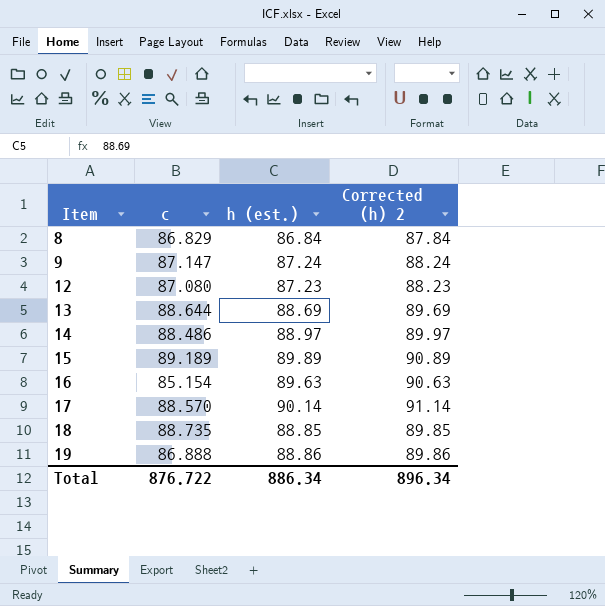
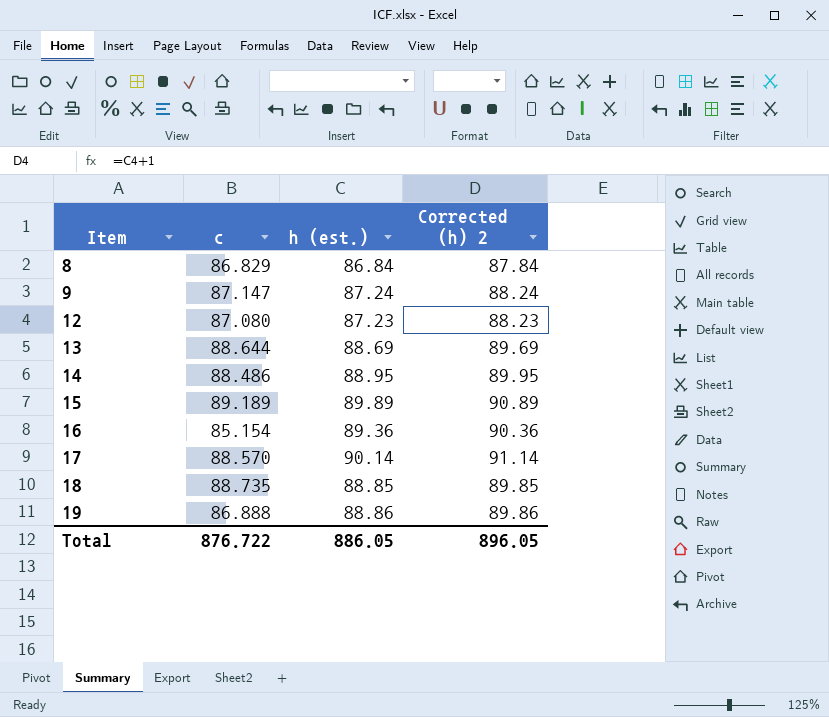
14 | h (est.): 88.97 -> 88.95
14 | Corrected (h) 2: 89.97 -> 89.95
16 | h (est.): 89.63 -> 89.36
16 | Corrected (h) 2: 90.63 -> 90.36
Total | h (est.): 886.34 -> 886.05
Total | Corrected (h) 2: 896.34 -> 896.05

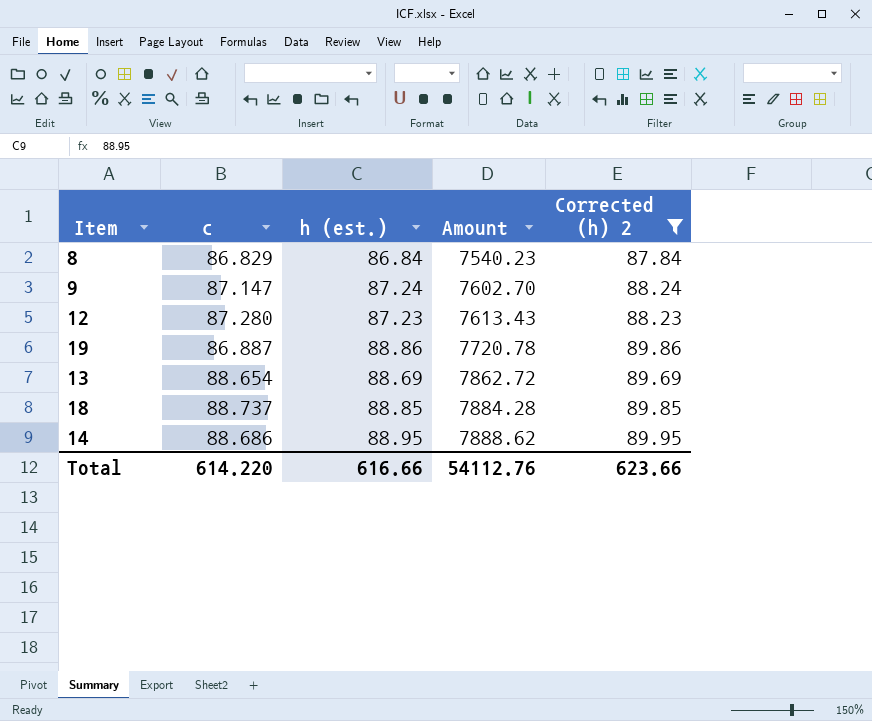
filter: none -> Corrected (h) 2 <= 89.95
row order: Item ascending -> Amount ascending
column Amount | formula: none -> [c] * [h (est.)]
12 | c: 87.080 -> 87.280
19 | c: 86.888 -> 86.887
13 | c: 88.644 -> 88.654
18 | c: 88.735 -> 88.737
14 | c: 88.486 -> 88.686
Total | c: 876.722 -> 614.220
Total | h (est.): 886.05 -> 616.66
Total | Corrected (h) 2: 896.05 -> 623.66

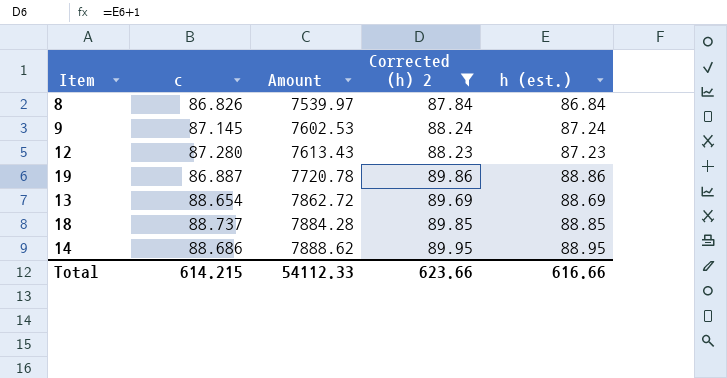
column h (est.) | position: 3 -> 5
8 | c: 86.829 -> 86.826
8 | Amount: 7540.23 -> 7539.97
9 | c: 87.147 -> 87.145
9 | Amount: 7602.70 -> 7602.53
Total | c: 614.220 -> 614.215
Total | Amount: 54112.76 -> 54112.33

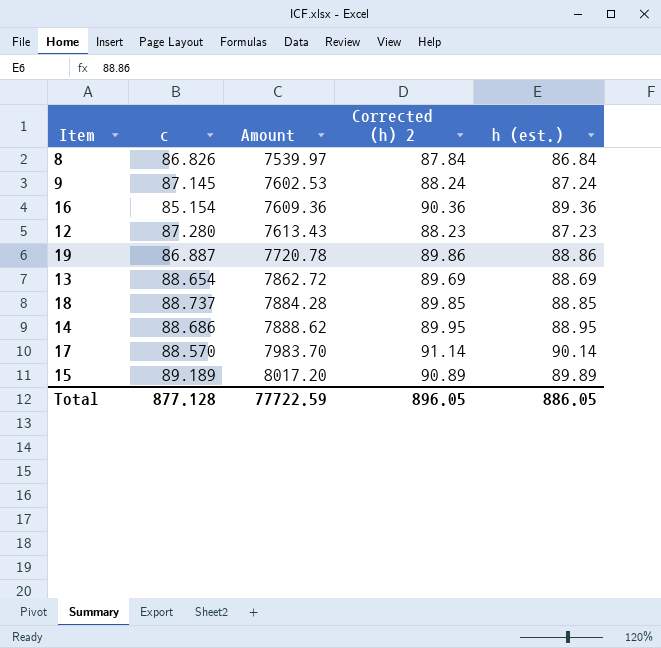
filter: Corrected (h) 2 <= 89.95 -> none
Total | c: 614.215 -> 877.128
Total | Amount: 54112.33 -> 77722.59
Total | Corrected (h) 2: 623.66 -> 896.05
Total | h (est.): 616.66 -> 886.05

